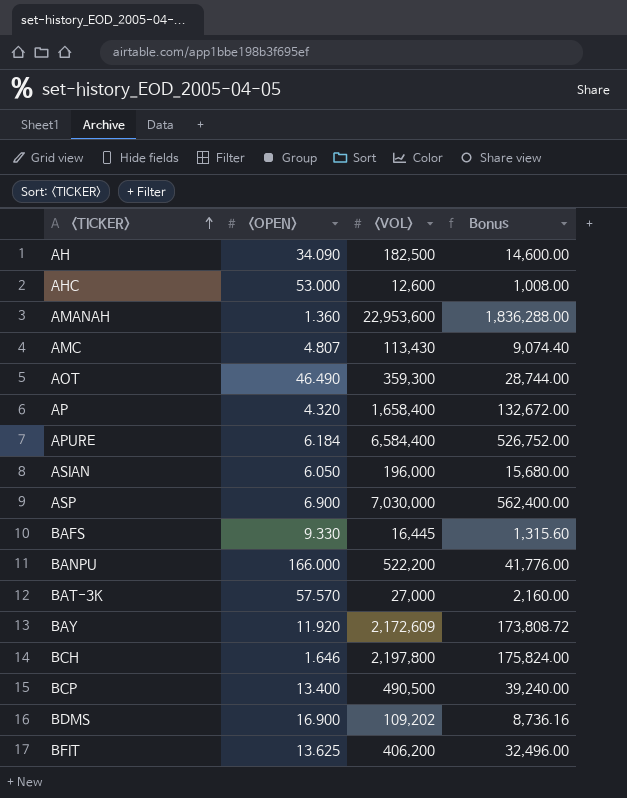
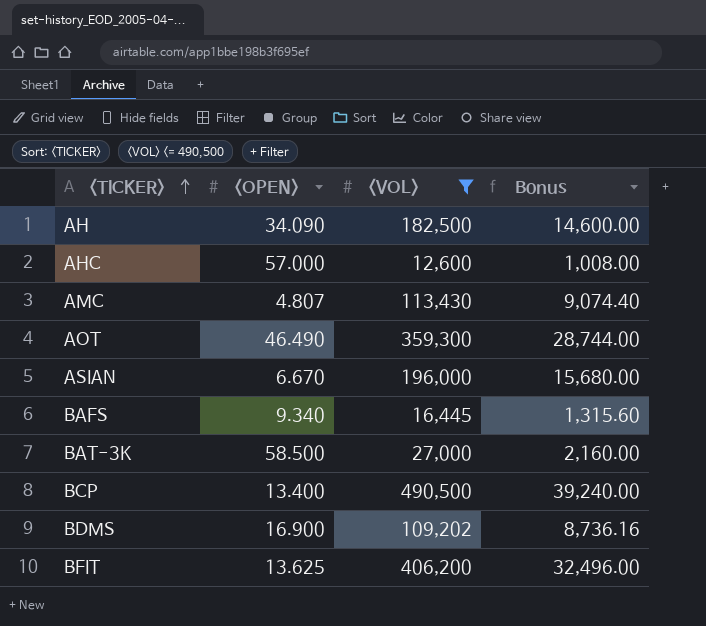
filter: none -> <VOL> <= 490,500
AHC | <OPEN>: 53.000 -> 57.000
ASIAN | <OPEN>: 6.050 -> 6.670
BAFS | <OPEN>: 9.330 -> 9.340
BAT-3K | <OPEN>: 57.570 -> 58.500

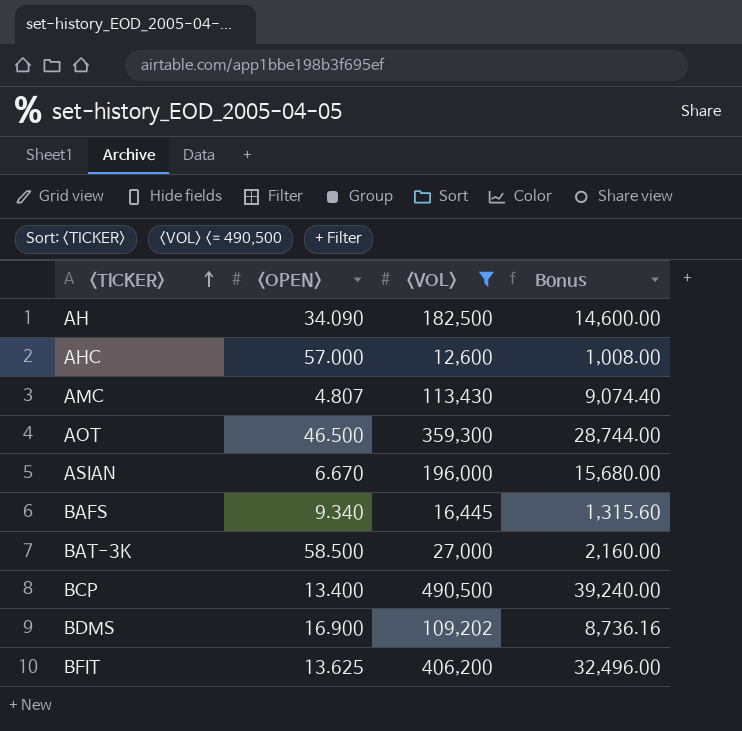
AOT | <OPEN>: 46.490 -> 46.500

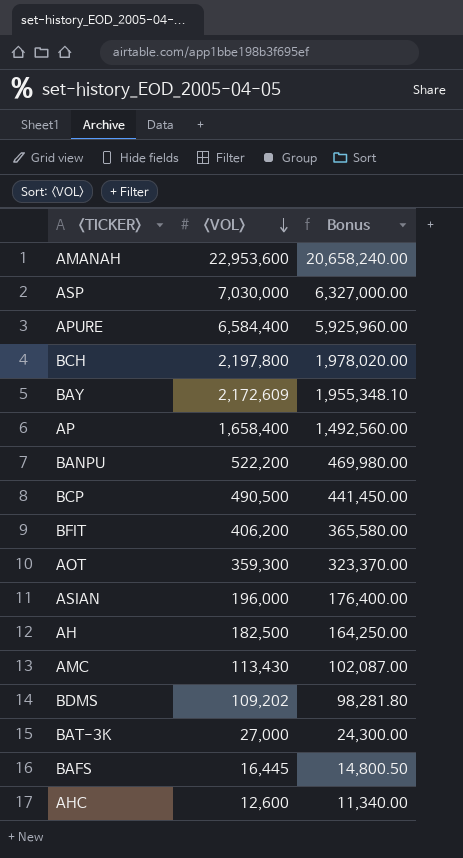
filter: <VOL> <= 490,500 -> none
row order: <TICKER> ascending -> <VOL> descending
column <OPEN> | position: 2 -> none
column Bonus | formula: [<VOL>] * 0.08 -> [<VOL>] * 0.9

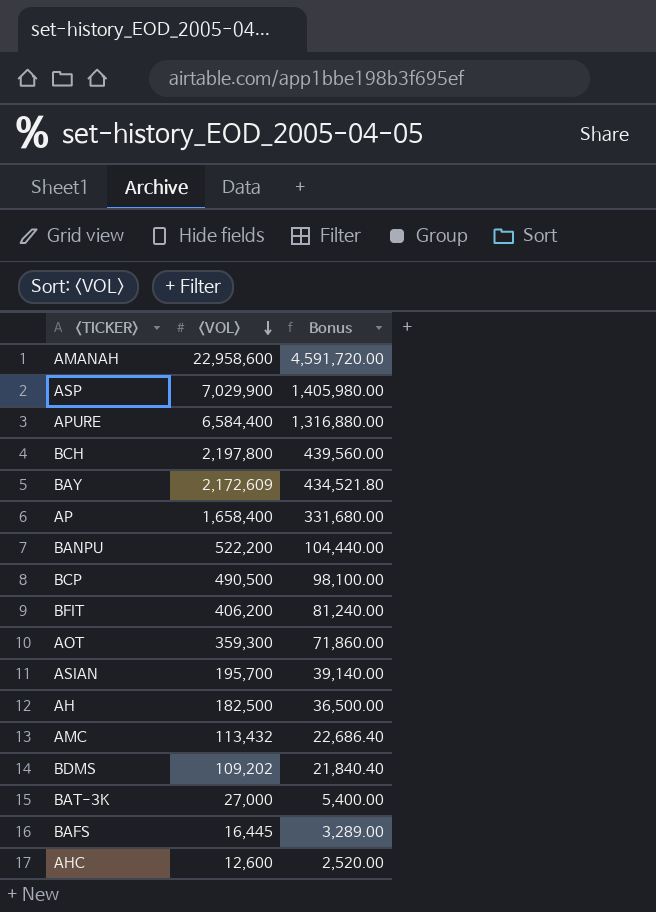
column Bonus | formula: [<VOL>] * 0.9 -> [<VOL>] * 0.2
AMANAH | <VOL>: 22,953,600 -> 22,958,600
ASP | <VOL>: 7,030,000 -> 7,029,900
ASIAN | <VOL>: 196,000 -> 195,700
AMC | <VOL>: 113,430 -> 113,432

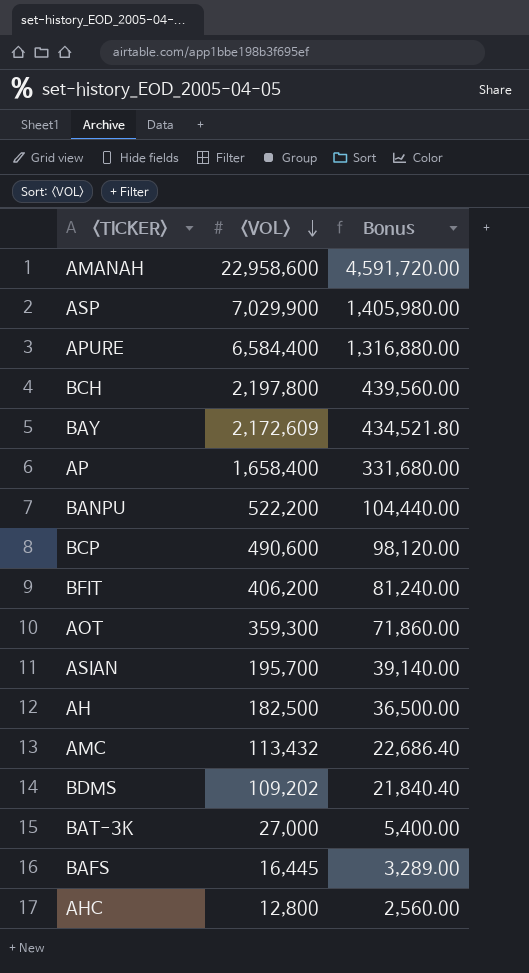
BCP | <VOL>: 490,500 -> 490,600
BCP | Bonus: 98,100.00 -> 98,120.00
AHC | <VOL>: 12,600 -> 12,800
AHC | Bonus: 2,520.00 -> 2,560.00

